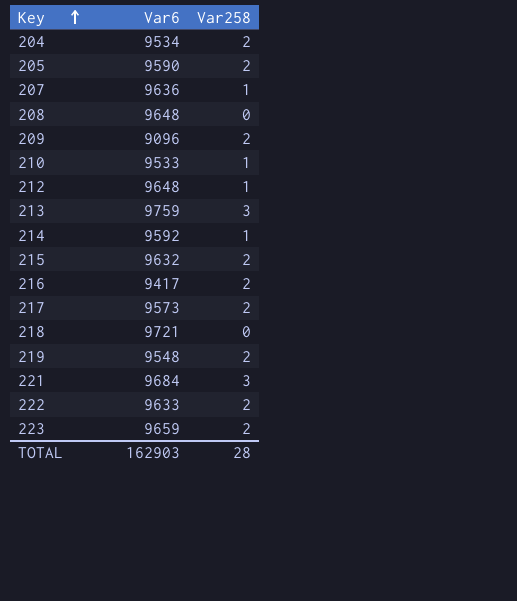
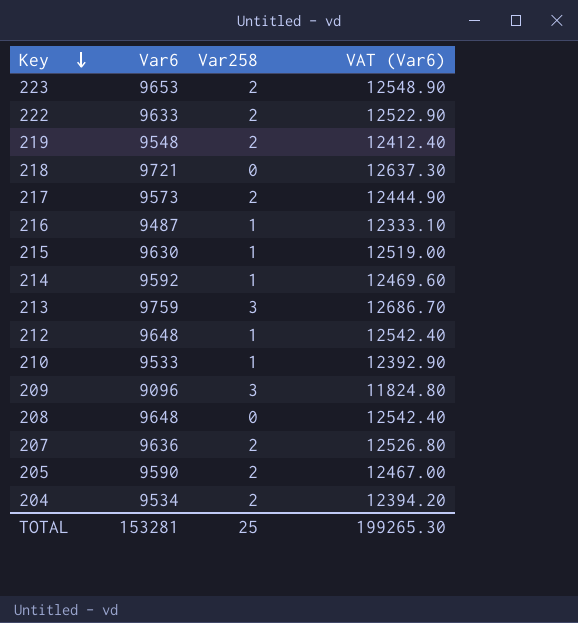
row order: Key ascending -> Key descending
column VAT (Var6) | formula: none -> [Var6] * 1.3
row 221: 9684 | 3 -> none
223 | Var6: 9659 -> 9653
216 | Var6: 9417 -> 9487
216 | Var258: 2 -> 1
215 | Var6: 9632 -> 9630
215 | Var258: 2 -> 1
209 | Var258: 2 -> 3
207 | Var258: 1 -> 2
TOTAL | Var6: 162903 -> 153281
TOTAL | Var258: 28 -> 25

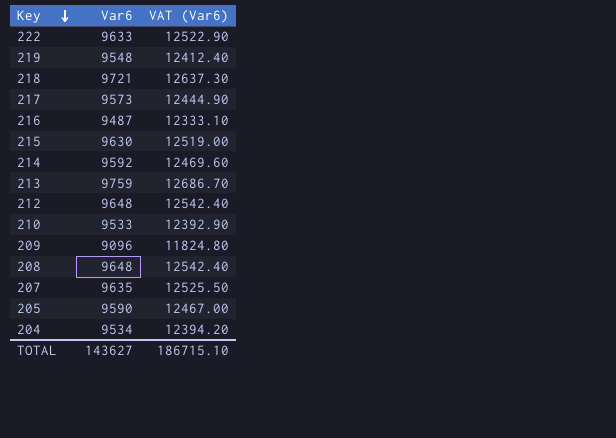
column Var258 | position: 3 -> none
row 223: 9653 | 2 | 12548.90 -> none
207 | Var6: 9636 -> 9635
207 | VAT (Var6): 12526.80 -> 12525.50
TOTAL | Var6: 153281 -> 143627
TOTAL | VAT (Var6): 199265.30 -> 186715.10

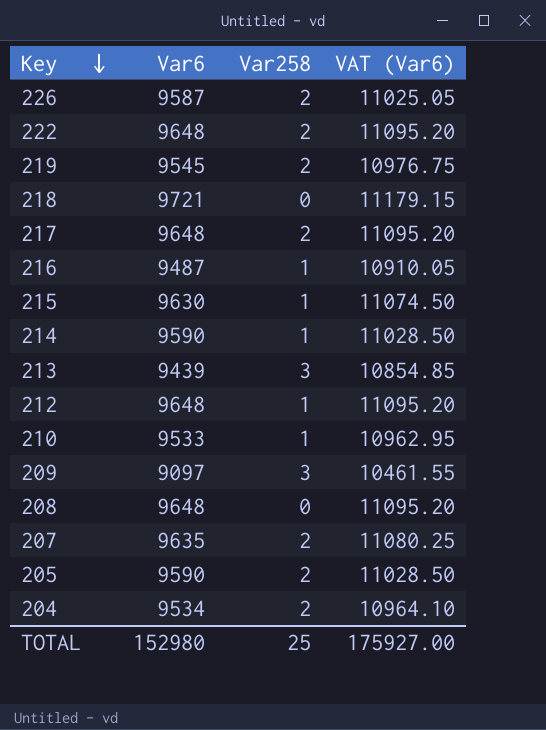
column Var258 | position: none -> 3
column VAT (Var6) | formula: [Var6] * 1.3 -> [Var6] * 1.15
row 226: none -> 9587 | 2 | 11025.05
222 | Var6: 9633 -> 9648
219 | Var6: 9548 -> 9545
217 | Var6: 9573 -> 9648
214 | Var6: 9592 -> 9590
213 | Var6: 9759 -> 9439
209 | Var6: 9096 -> 9097
TOTAL | Var6: 143627 -> 152980
TOTAL | VAT (Var6): 186715.10 -> 175927.00

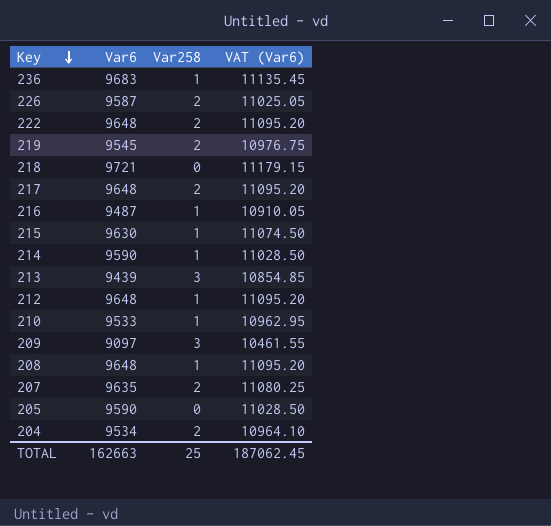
row 236: none -> 9683 | 1 | 11135.45
208 | Var258: 0 -> 1
205 | Var258: 2 -> 0
TOTAL | Var6: 152980 -> 162663
TOTAL | VAT (Var6): 175927.00 -> 187062.45

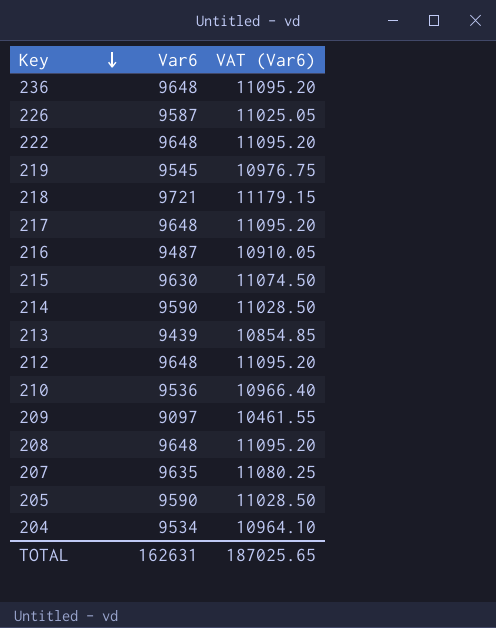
column Var258 | position: 3 -> none
236 | Var6: 9683 -> 9648
236 | VAT (Var6): 11135.45 -> 11095.20
210 | Var6: 9533 -> 9536
210 | VAT (Var6): 10962.95 -> 10966.40
TOTAL | Var6: 162663 -> 162631
TOTAL | VAT (Var6): 187062.45 -> 187025.65

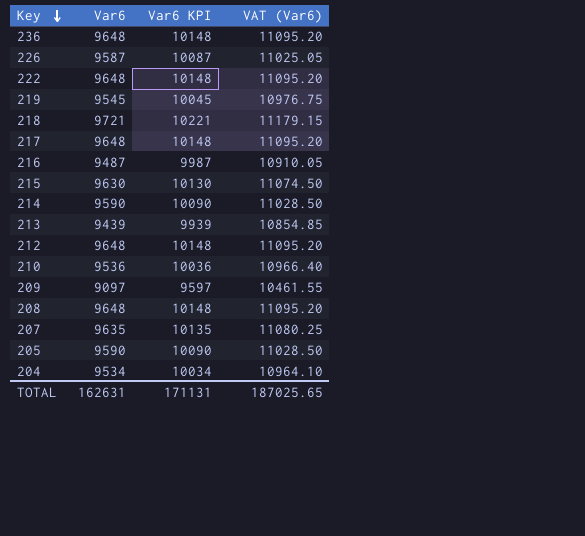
column Var6 KPI | formula: none -> [Var6] + 500

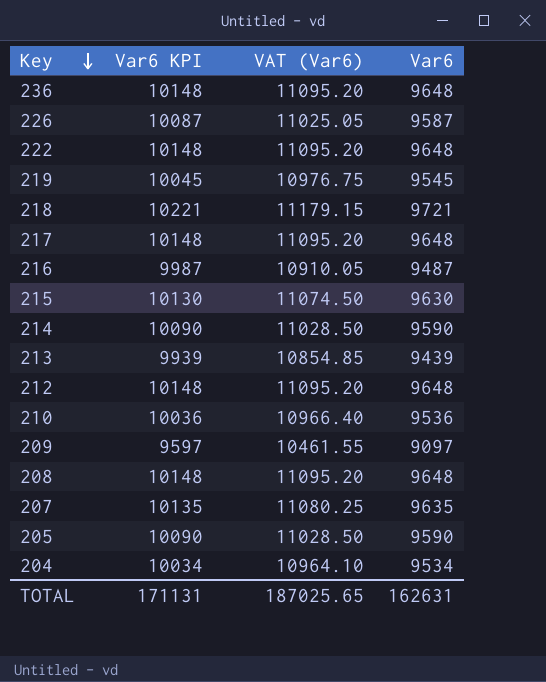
column Var6 | position: 2 -> 4

